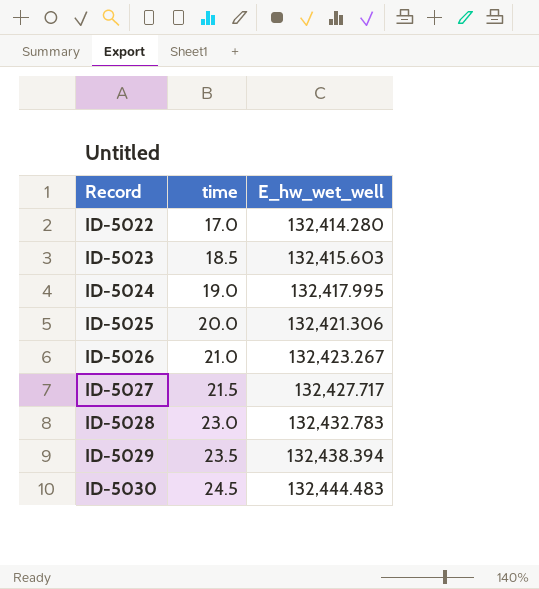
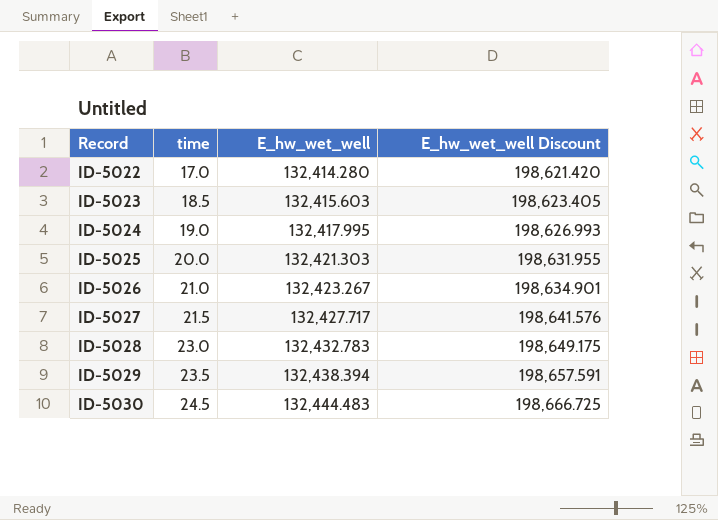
column E_hw_wet_well Discount | formula: none -> [E_hw_wet_well] * 1.5
ID-5025 | E_hw_wet_well: 132,421.306 -> 132,421.303

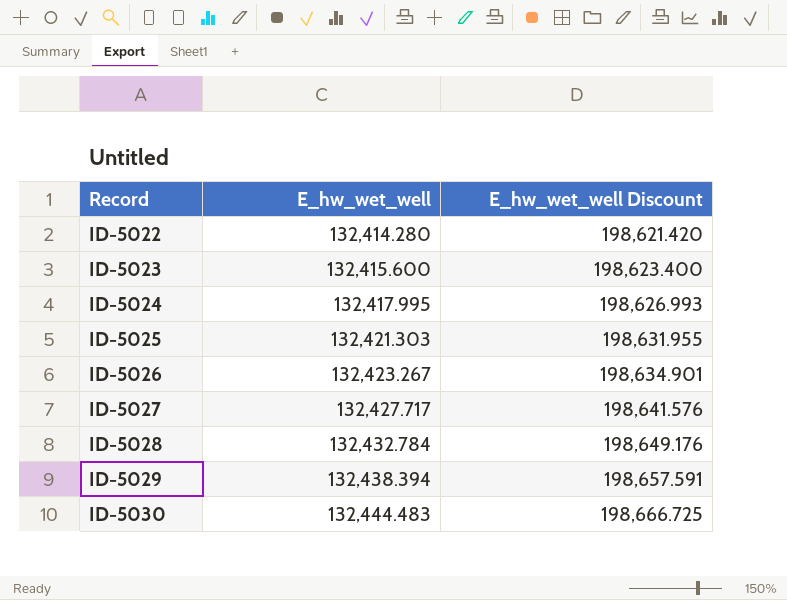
column time | position: 2 -> none
ID-5023 | E_hw_wet_well: 132,415.603 -> 132,415.600
ID-5023 | E_hw_wet_well Discount: 198,623.405 -> 198,623.400
ID-5028 | E_hw_wet_well: 132,432.783 -> 132,432.784
ID-5028 | E_hw_wet_well Discount: 198,649.175 -> 198,649.176

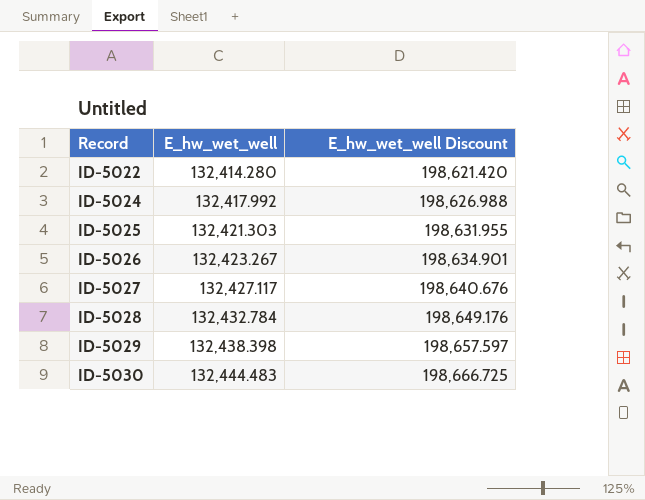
row ID-5023: 132,415.600 | 198,623.400 -> none
ID-5024 | E_hw_wet_well: 132,417.995 -> 132,417.992
ID-5024 | E_hw_wet_well Discount: 198,626.993 -> 198,626.988
ID-5027 | E_hw_wet_well: 132,427.717 -> 132,427.117
ID-5027 | E_hw_wet_well Discount: 198,641.576 -> 198,640.676
ID-5029 | E_hw_wet_well: 132,438.394 -> 132,438.398
ID-5029 | E_hw_wet_well Discount: 198,657.591 -> 198,657.597

